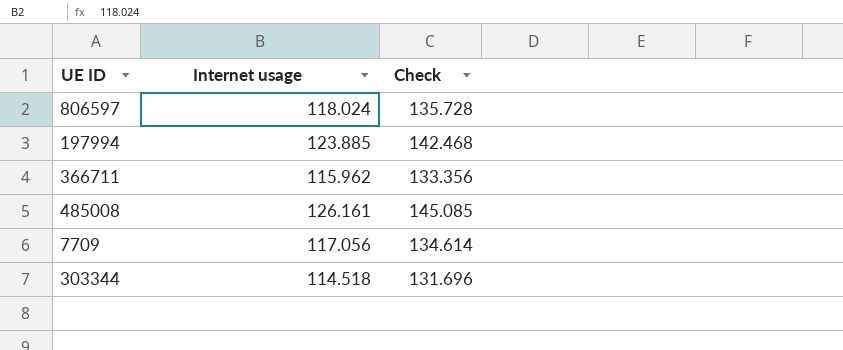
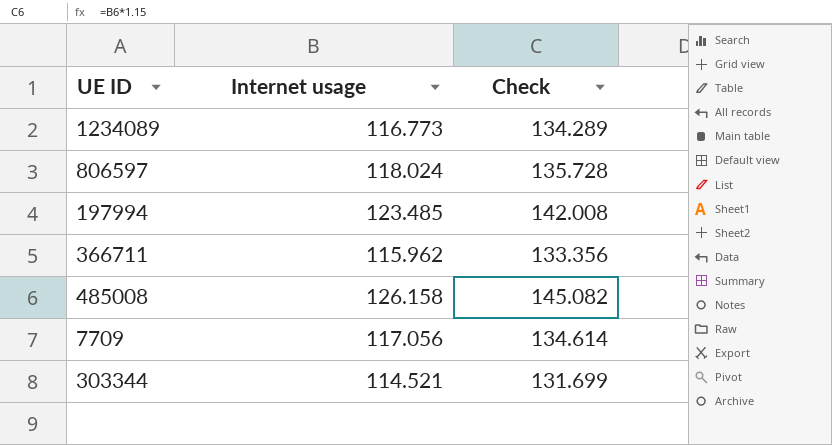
row 1234089: none -> 116.773 | 134.289
197994 | Internet usage: 123.885 -> 123.485
197994 | Check: 142.468 -> 142.008
485008 | Internet usage: 126.161 -> 126.158
485008 | Check: 145.085 -> 145.082
303344 | Internet usage: 114.518 -> 114.521
303344 | Check: 131.696 -> 131.699

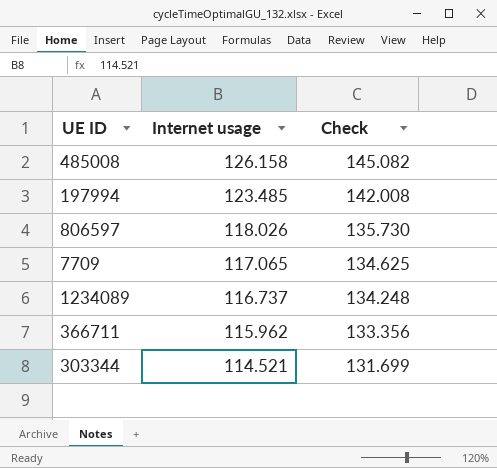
row order: none -> Internet usage descending
806597 | Internet usage: 118.024 -> 118.026
806597 | Check: 135.728 -> 135.730
7709 | Internet usage: 117.056 -> 117.065
7709 | Check: 134.614 -> 134.625
1234089 | Internet usage: 116.773 -> 116.737
1234089 | Check: 134.289 -> 134.248

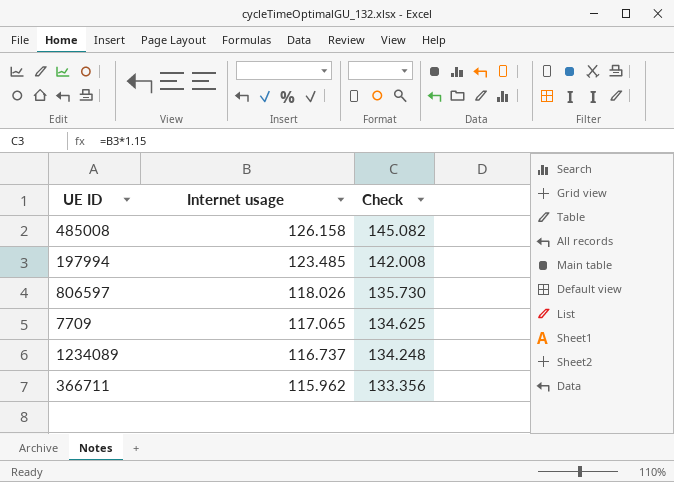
row 303344: 114.521 | 131.699 -> none

